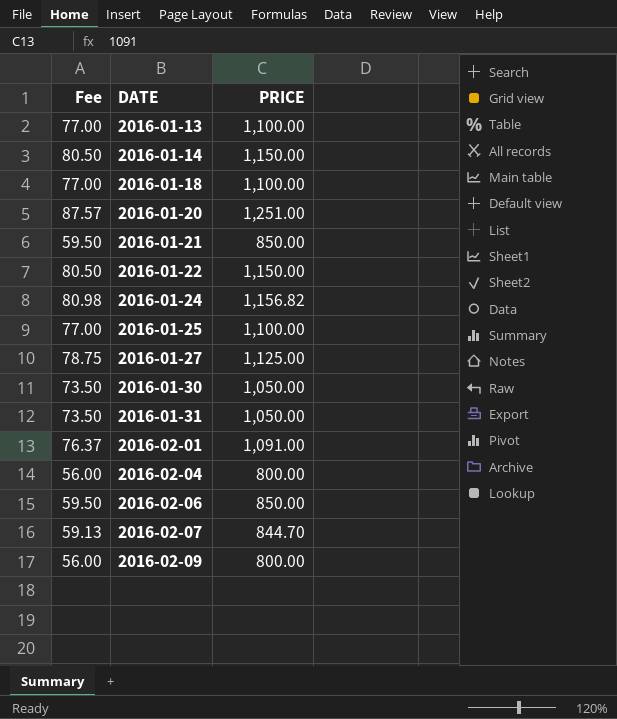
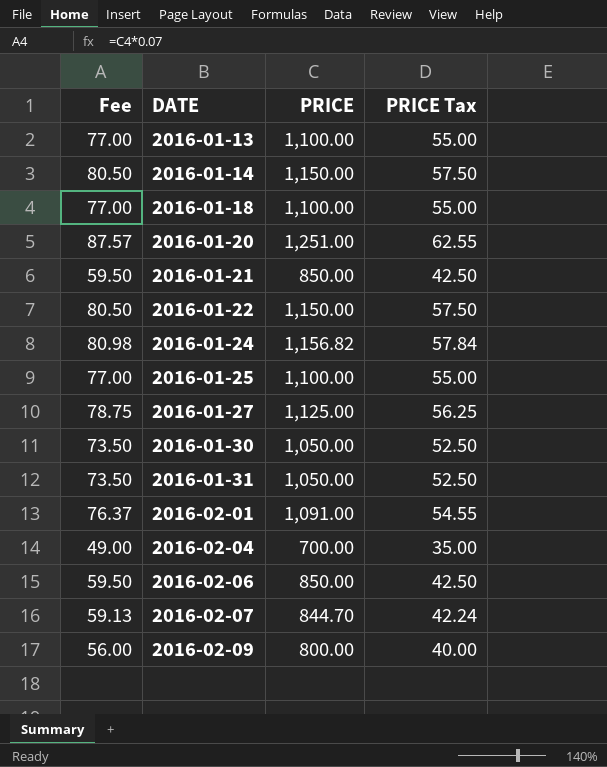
column PRICE Tax | formula: none -> [PRICE] * 0.05
2016-02-04 | Fee: 56.00 -> 49.00
2016-02-04 | PRICE: 800.00 -> 700.00

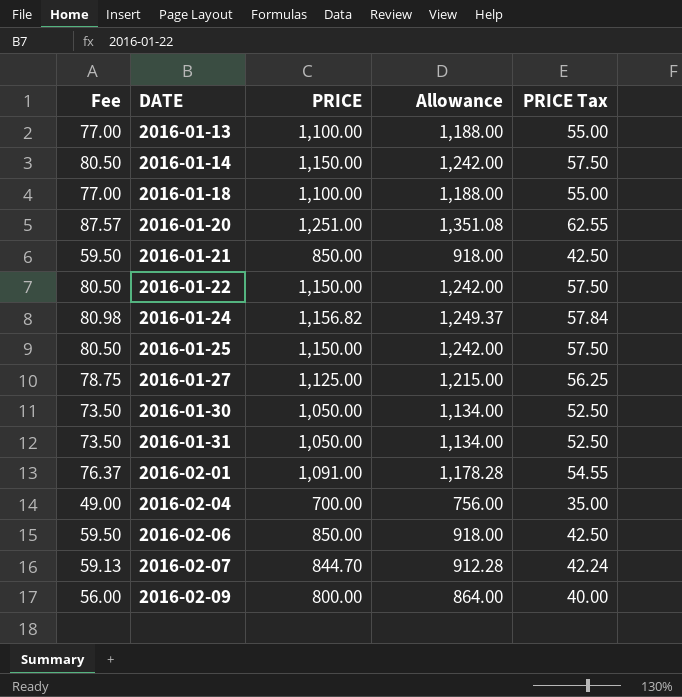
column Allowance | formula: none -> [PRICE] * 1.08
2016-01-25 | Fee: 77.00 -> 80.50
2016-01-25 | PRICE: 1,100.00 -> 1,150.00
2016-01-25 | PRICE Tax: 55.00 -> 57.50

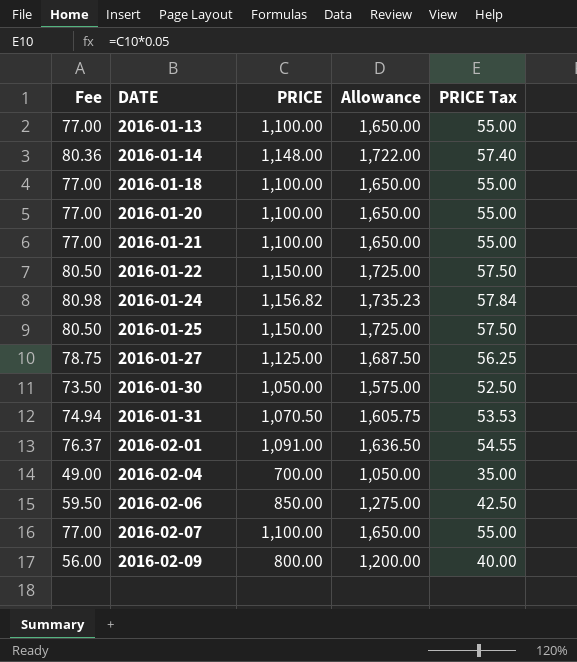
column Allowance | formula: [PRICE] * 1.08 -> [PRICE] * 1.5
2016-01-14 | Fee: 80.50 -> 80.36
2016-01-14 | PRICE: 1,150.00 -> 1,148.00
2016-01-14 | PRICE Tax: 57.50 -> 57.40
2016-01-20 | Fee: 87.57 -> 77.00
2016-01-20 | PRICE: 1,251.00 -> 1,100.00
2016-01-20 | PRICE Tax: 62.55 -> 55.00
2016-01-21 | Fee: 59.50 -> 77.00
2016-01-21 | PRICE: 850.00 -> 1,100.00
2016-01-21 | PRICE Tax: 42.50 -> 55.00
2016-01-31 | Fee: 73.50 -> 74.94
2016-01-31 | PRICE: 1,050.00 -> 1,070.50
2016-01-31 | PRICE Tax: 52.50 -> 53.53
2016-02-07 | Fee: 59.13 -> 77.00
2016-02-07 | PRICE: 844.70 -> 1,100.00
2016-02-07 | PRICE Tax: 42.24 -> 55.00

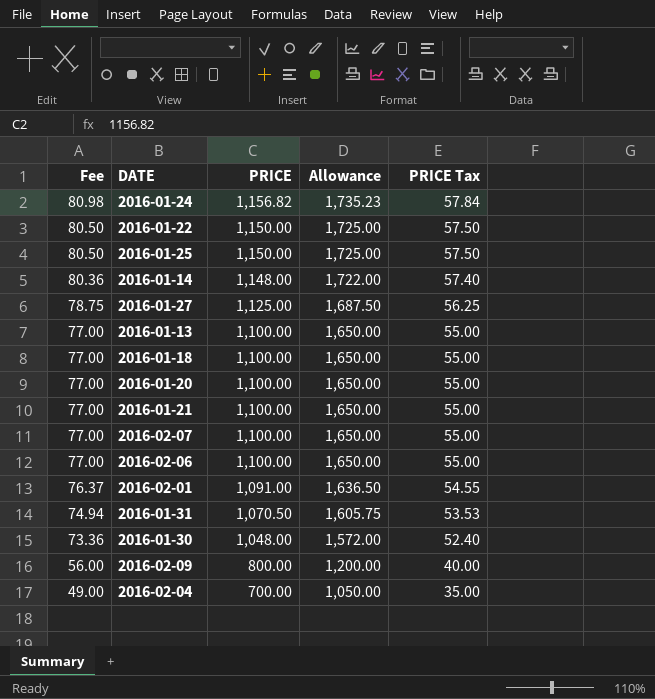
row order: DATE ascending -> Fee descending
2016-02-06 | Fee: 59.50 -> 77.00
2016-02-06 | PRICE: 850.00 -> 1,100.00
2016-02-06 | Allowance: 1,275.00 -> 1,650.00
2016-02-06 | PRICE Tax: 42.50 -> 55.00
2016-01-30 | Fee: 73.50 -> 73.36
2016-01-30 | PRICE: 1,050.00 -> 1,048.00
2016-01-30 | Allowance: 1,575.00 -> 1,572.00
2016-01-30 | PRICE Tax: 52.50 -> 52.40

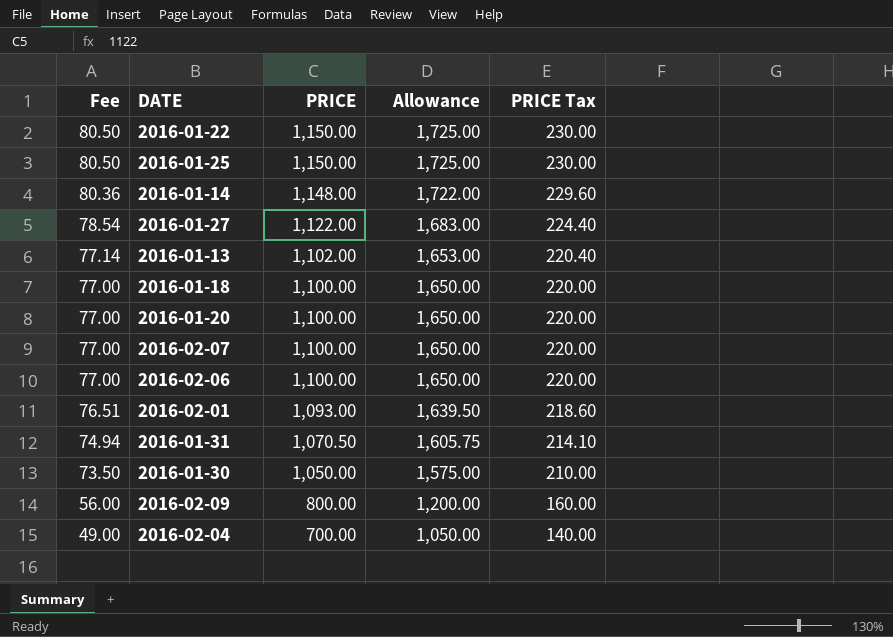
column PRICE Tax | formula: [PRICE] * 0.05 -> [PRICE] * 0.2
row 2016-01-24: 80.98 | 1,156.82 | 1,735.23 | 57.84 -> none
row 2016-01-21: 77.00 | 1,100.00 | 1,650.00 | 55.00 -> none
2016-01-27 | Fee: 78.75 -> 78.54
2016-01-27 | PRICE: 1,125.00 -> 1,122.00
2016-01-27 | Allowance: 1,687.50 -> 1,683.00
2016-01-13 | Fee: 77.00 -> 77.14
2016-01-13 | PRICE: 1,100.00 -> 1,102.00
2016-01-13 | Allowance: 1,650.00 -> 1,653.00
2016-02-01 | Fee: 76.37 -> 76.51
2016-02-01 | PRICE: 1,091.00 -> 1,093.00
2016-02-01 | Allowance: 1,636.50 -> 1,639.50
2016-01-30 | Fee: 73.36 -> 73.50
2016-01-30 | PRICE: 1,048.00 -> 1,050.00
2016-01-30 | Allowance: 1,572.00 -> 1,575.00

